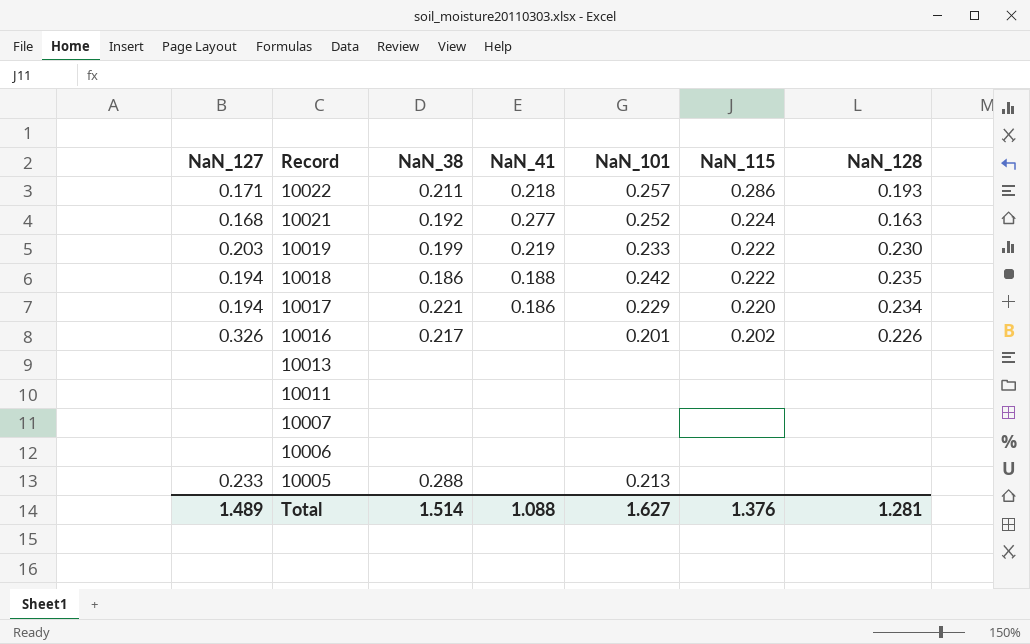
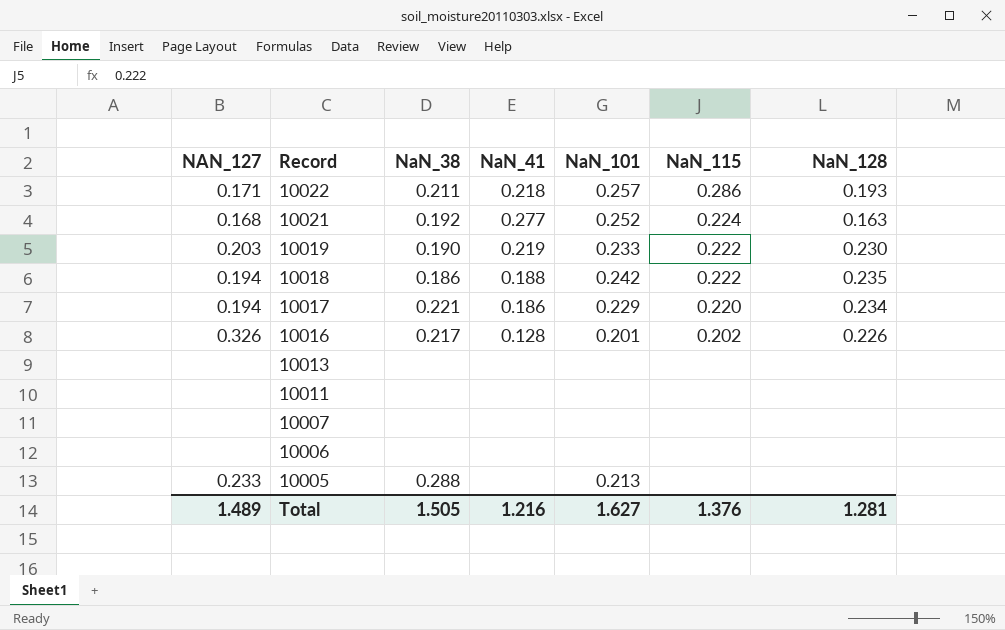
column name: NaN_127 -> NAN_127
10019 | NaN_38: 0.199 -> 0.190
10016 | NaN_41: none -> 0.128
Total | NaN_38: 1.514 -> 1.505
Total | NaN_41: 1.088 -> 1.216

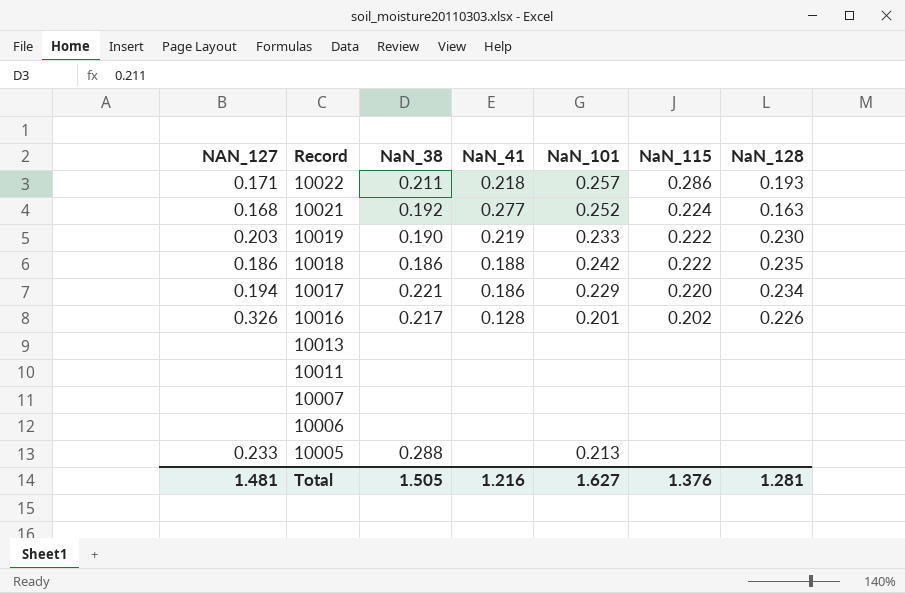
10018 | NAN_127: 0.194 -> 0.186
Total | NAN_127: 1.489 -> 1.481

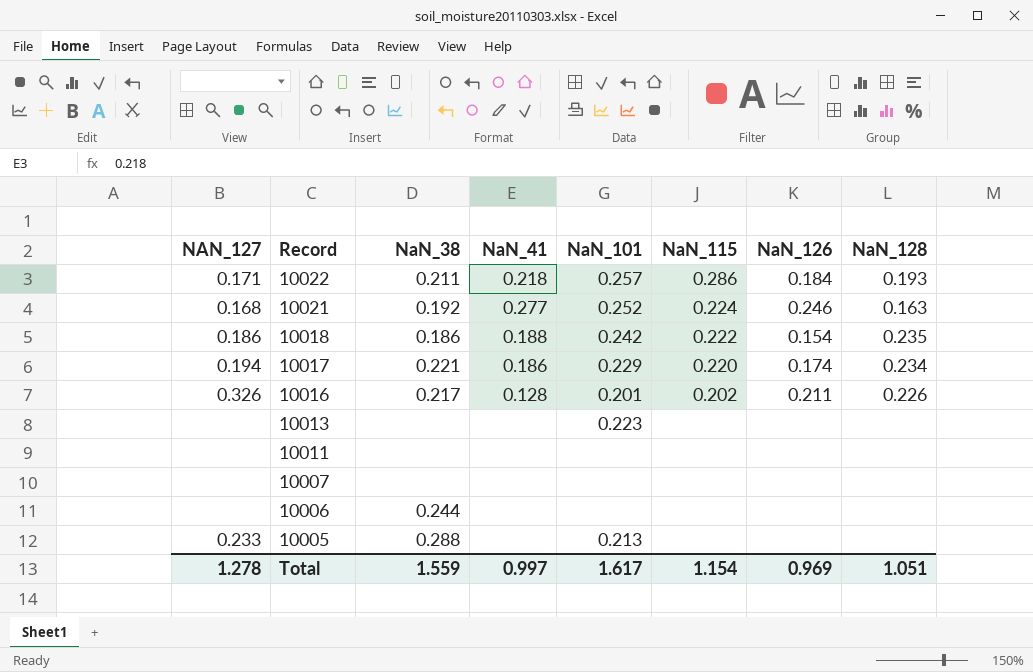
column NaN_126 | position: none -> 7
row 10019: 0.203 | 0.190 | 0.219 | 0.233 | 0.222 | 0.230 -> none
10013 | NaN_101: none -> 0.223
10006 | NaN_38: none -> 0.244
Total | NAN_127: 1.481 -> 1.278
Total | NaN_38: 1.505 -> 1.559
Total | NaN_41: 1.216 -> 0.997
Total | NaN_101: 1.627 -> 1.617
Total | NaN_115: 1.376 -> 1.154
Total | NaN_128: 1.281 -> 1.051

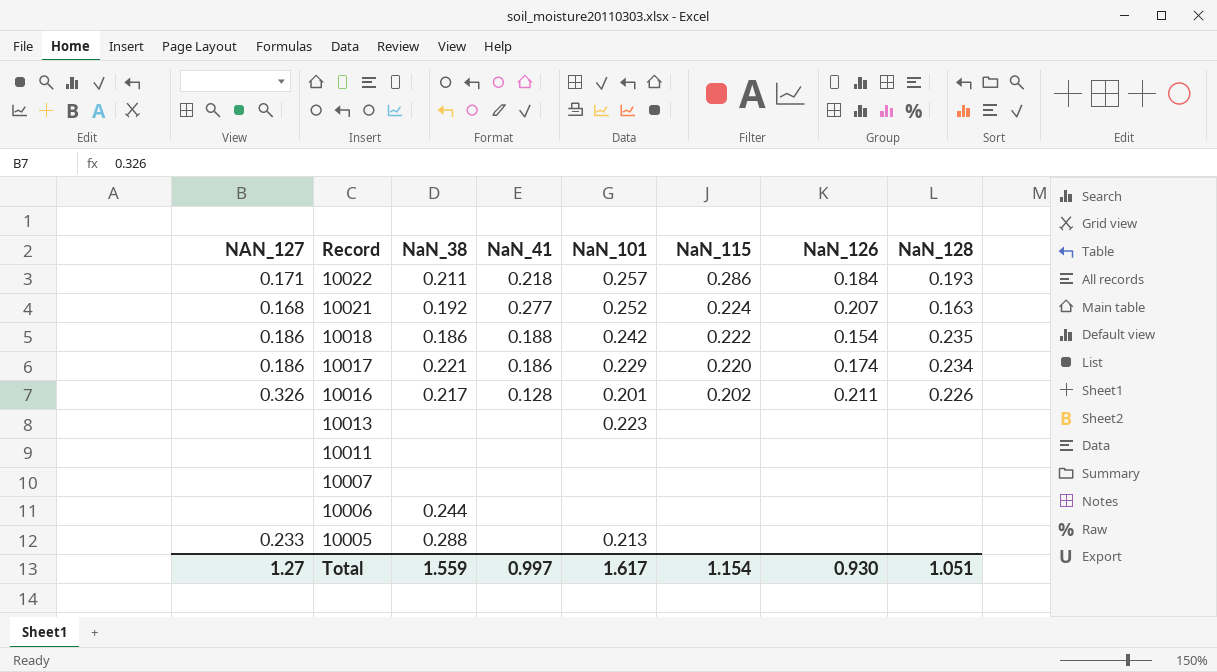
10021 | NaN_126: 0.246 -> 0.207
10017 | NAN_127: 0.194 -> 0.186
Total | NAN_127: 1.278 -> 1.27
Total | NaN_126: 0.969 -> 0.930

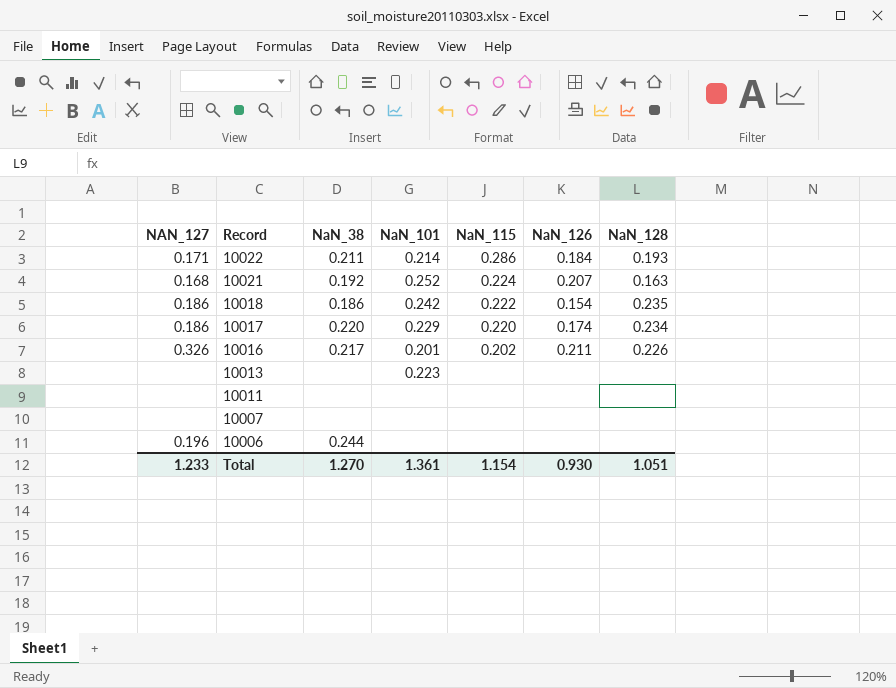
column NaN_41 | position: 4 -> none
row 10005: 0.233 | 0.288 | none | 0.213 | none | none | none -> none
10022 | NaN_101: 0.257 -> 0.214
10017 | NaN_38: 0.221 -> 0.220
10006 | NAN_127: none -> 0.196
Total | NAN_127: 1.27 -> 1.233
Total | NaN_38: 1.559 -> 1.270
Total | NaN_101: 1.617 -> 1.361

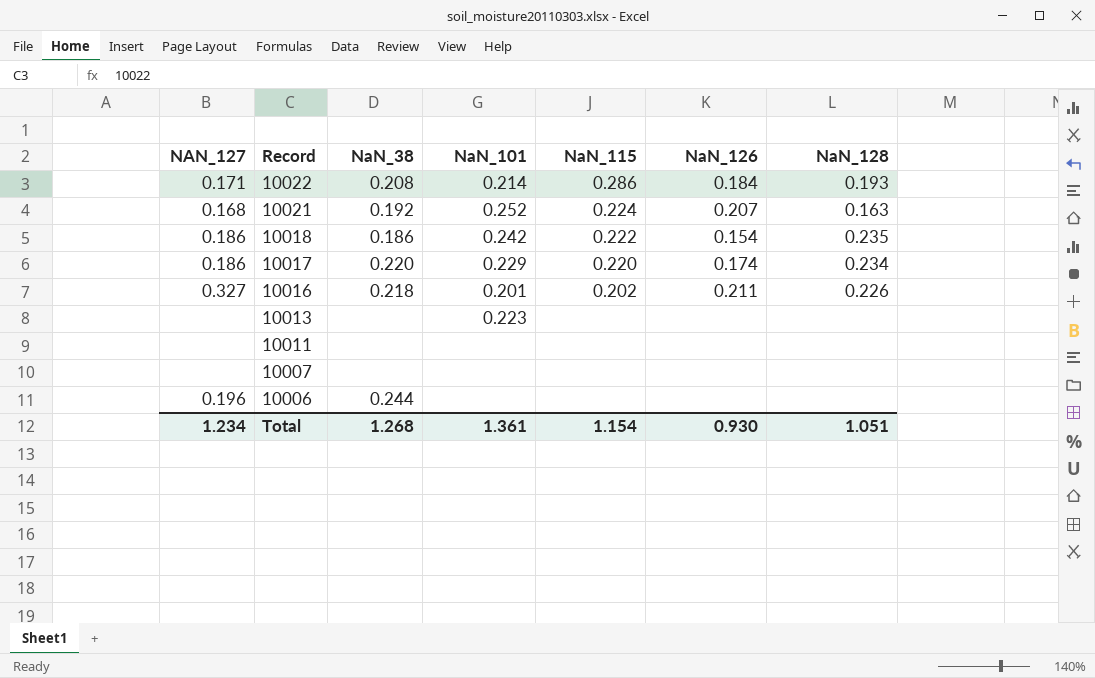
10022 | NaN_38: 0.211 -> 0.208
10016 | NAN_127: 0.326 -> 0.327
10016 | NaN_38: 0.217 -> 0.218
Total | NAN_127: 1.233 -> 1.234
Total | NaN_38: 1.270 -> 1.268

